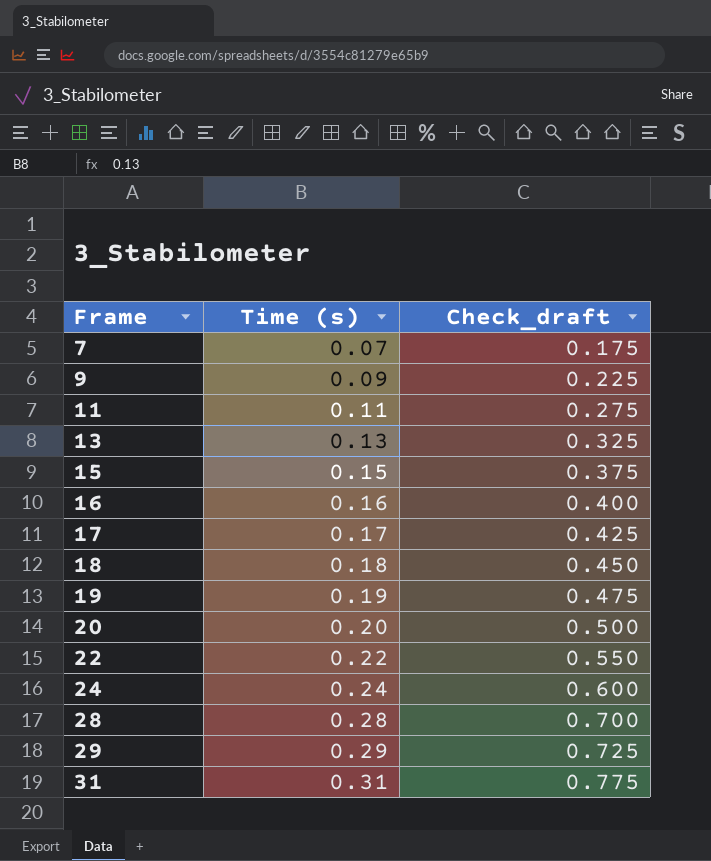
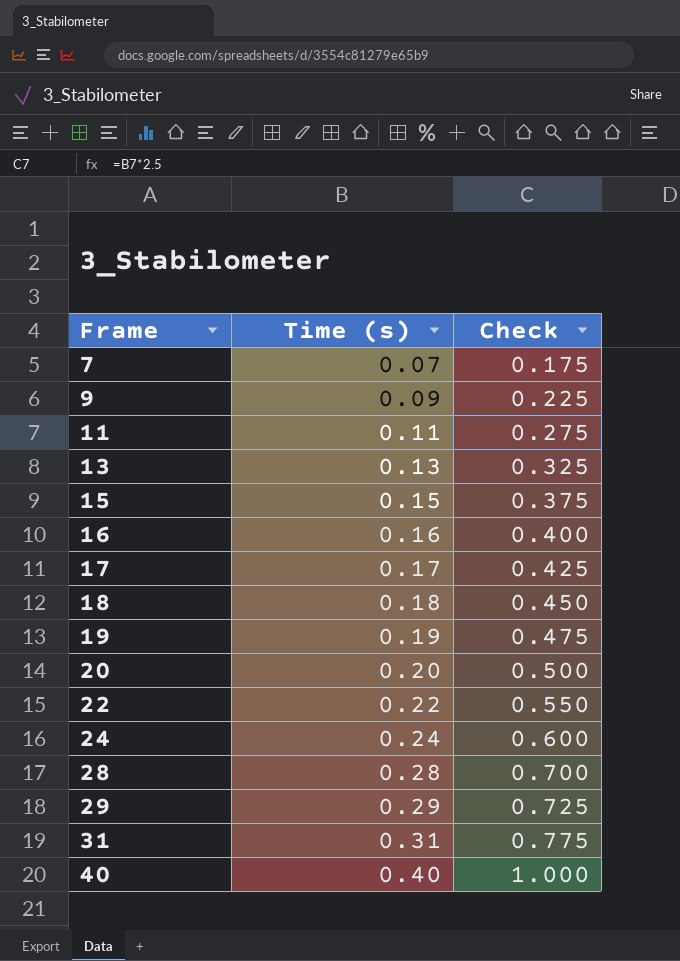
column name: Check_draft -> Check
row 40: none -> 0.40 | 1.000

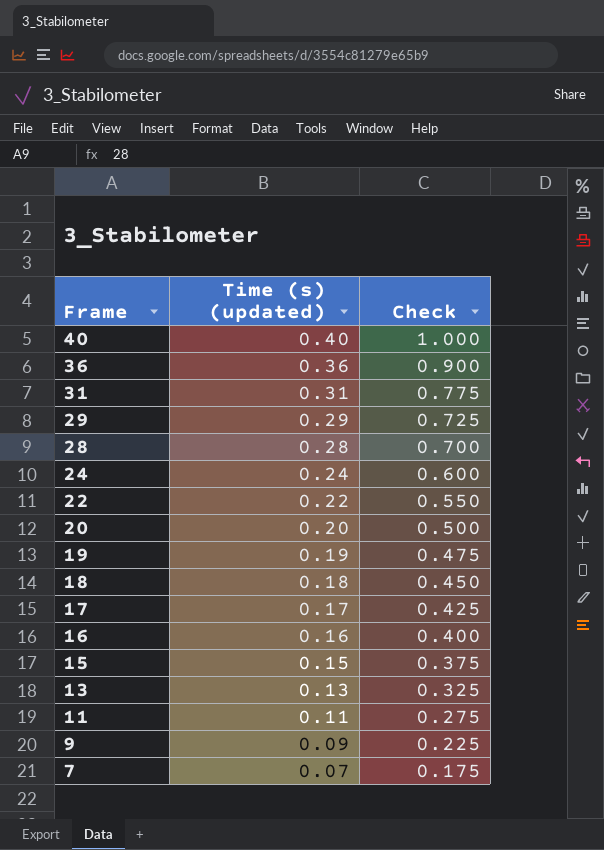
row order: Frame ascending -> Frame descending
column name: Time (s) -> Time (s) (updated)
row 36: none -> 0.36 | 0.900

